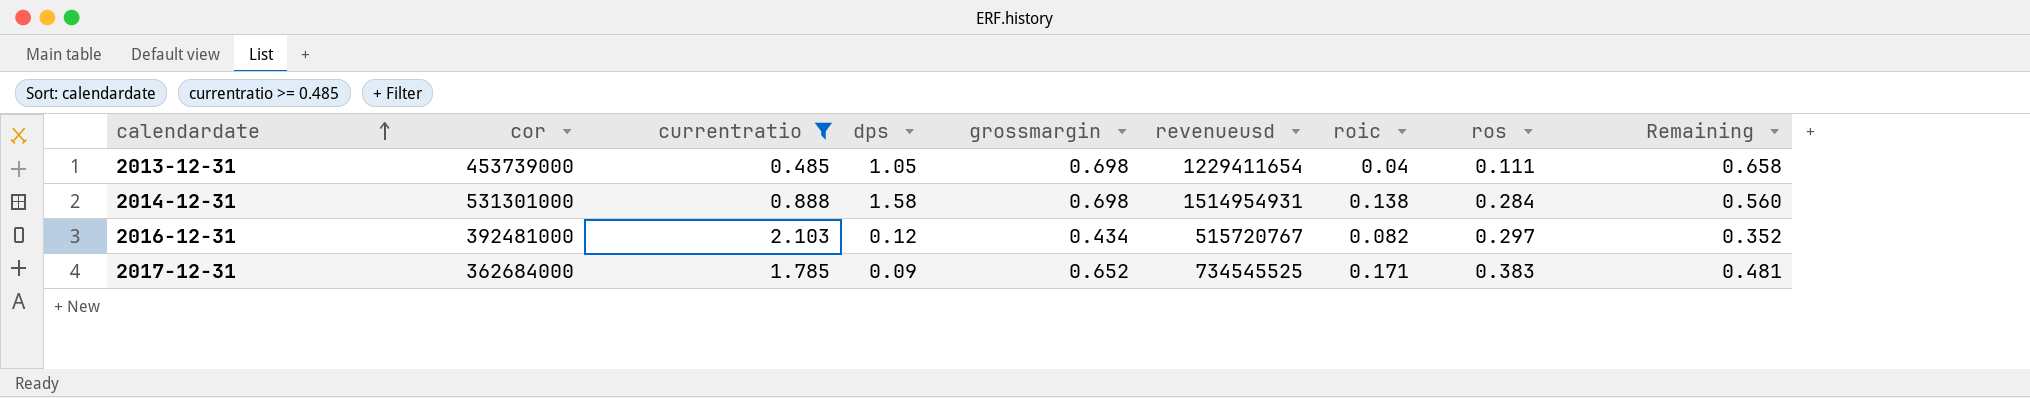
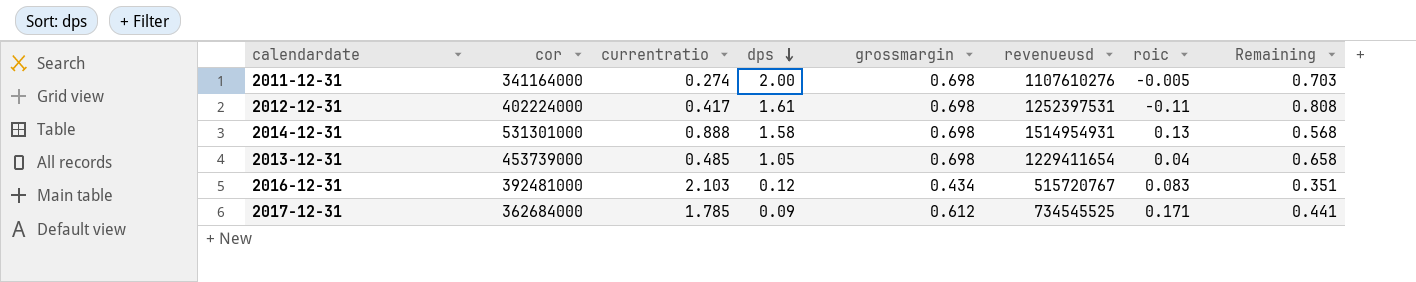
filter: currentratio >= 0.485 -> none
row order: calendardate ascending -> dps descending
column ros | position: 8 -> none
2014-12-31 | roic: 0.138 -> 0.13
2014-12-31 | Remaining: 0.560 -> 0.568
2016-12-31 | roic: 0.082 -> 0.083
2016-12-31 | Remaining: 0.352 -> 0.351
2017-12-31 | grossmargin: 0.652 -> 0.612
2017-12-31 | Remaining: 0.481 -> 0.441

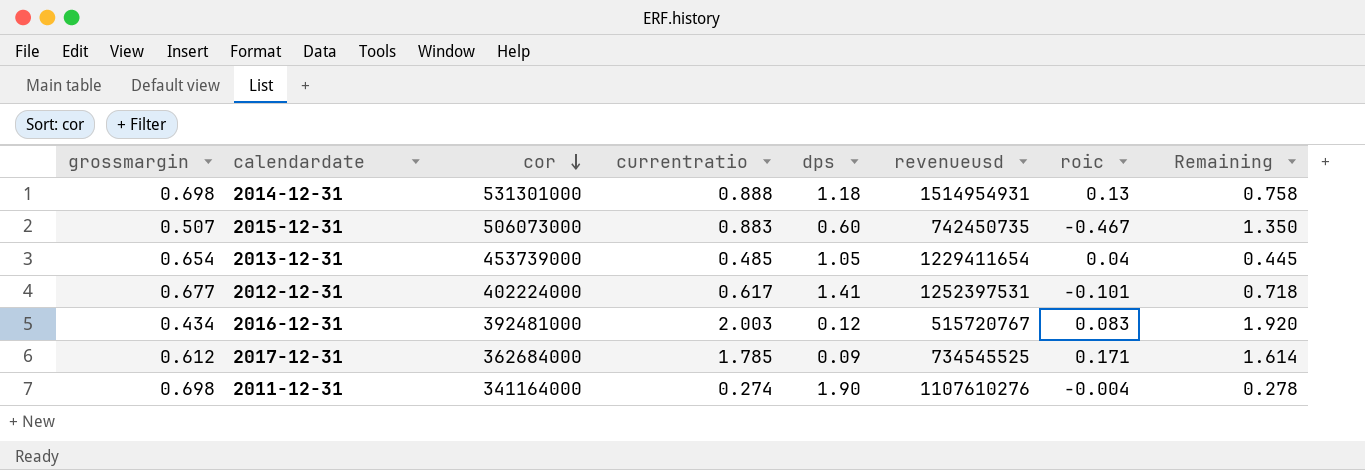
row order: dps descending -> cor descending
column grossmargin | position: 5 -> 1
column Remaining | formula: [grossmargin] - [roic] -> [currentratio] - [roic]
2014-12-31 | dps: 1.58 -> 1.18
row 2015-12-31: none -> 0.507 | 506073000 | 0.883 | 0.60 | 742450735 | -0.467 | 1.350
2013-12-31 | grossmargin: 0.698 -> 0.654
2012-12-31 | grossmargin: 0.698 -> 0.677
2012-12-31 | currentratio: 0.417 -> 0.617
2012-12-31 | dps: 1.61 -> 1.41
2012-12-31 | roic: -0.11 -> -0.101
2016-12-31 | currentratio: 2.103 -> 2.003
2011-12-31 | dps: 2.00 -> 1.90
2011-12-31 | roic: -0.005 -> -0.004

